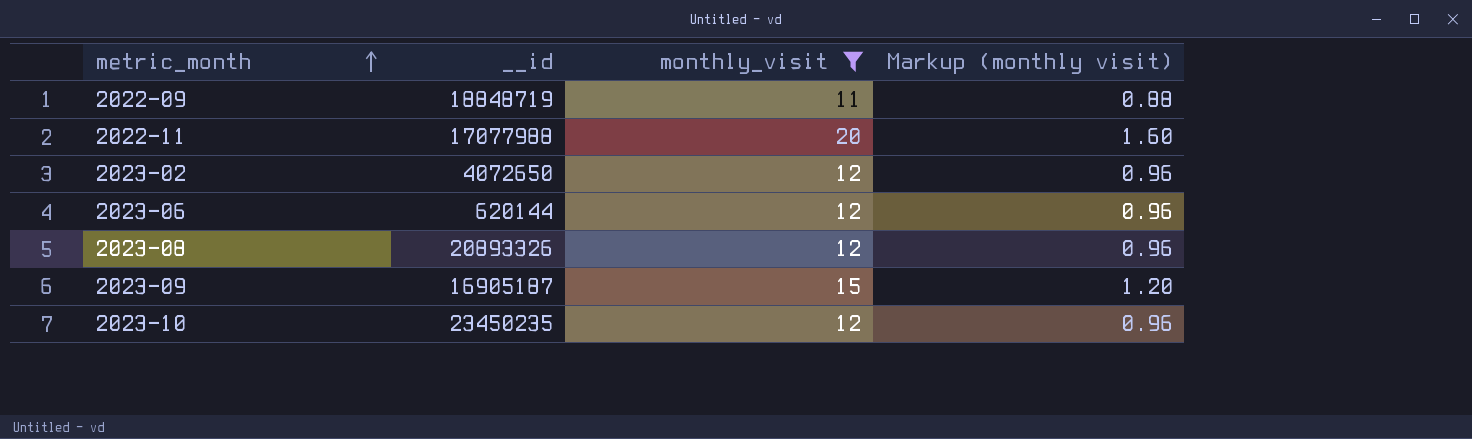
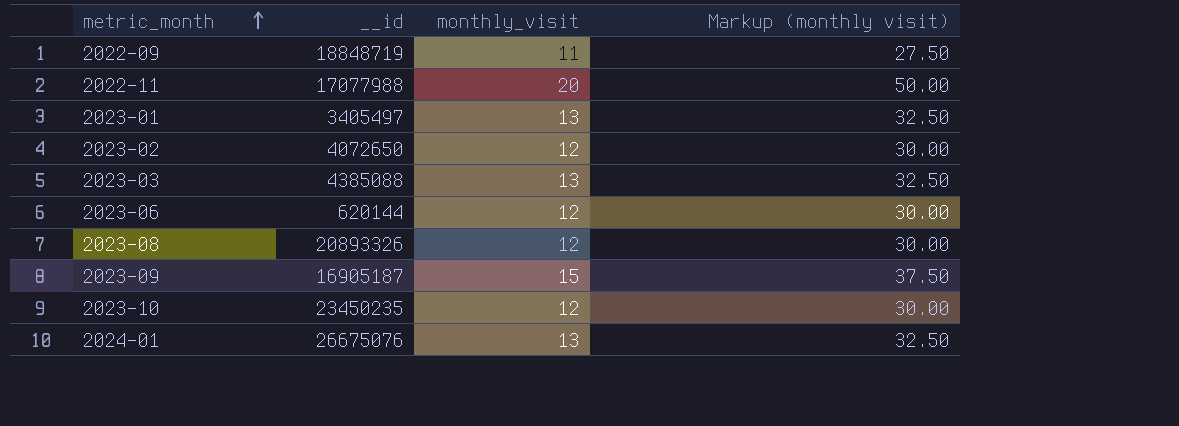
filter: monthly_visit != 13 -> none
column Markup (monthly visit) | formula: [monthly_visit] * 0.08 -> [monthly_visit] * 2.5

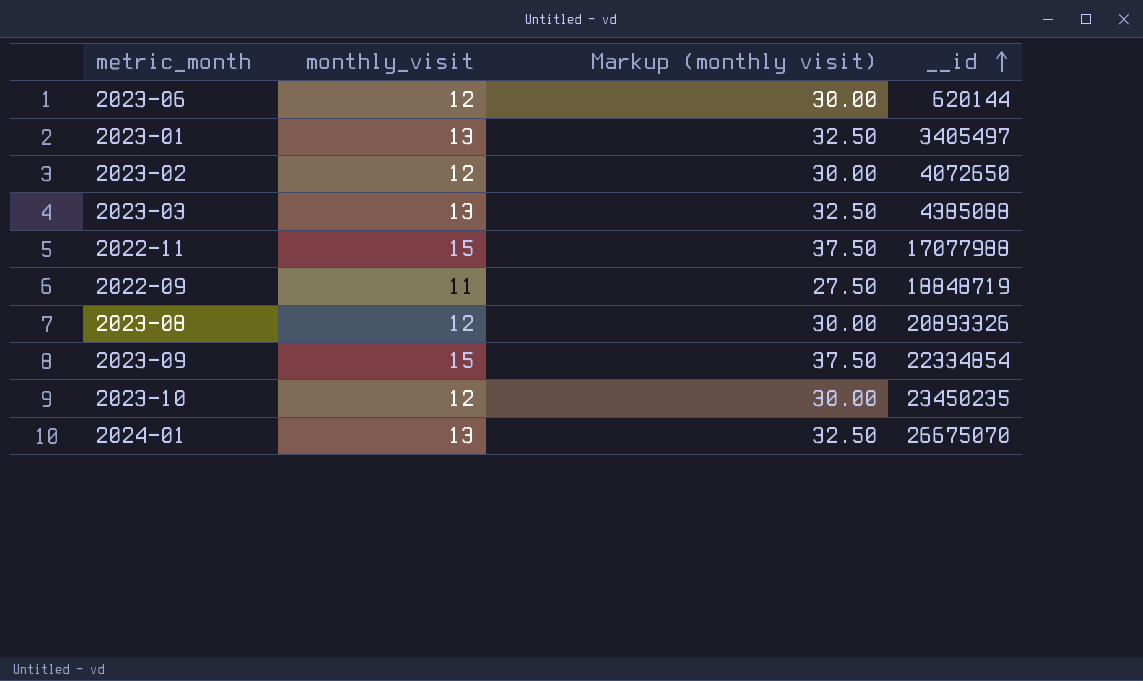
row order: metric_month ascending -> __id ascending
column __id | position: 2 -> 4
2022-11 | monthly_visit: 20 -> 15
2022-11 | Markup (monthly visit): 50.00 -> 37.50
2023-09 | __id: 16905187 -> 22334854
2024-01 | __id: 26675076 -> 26675070

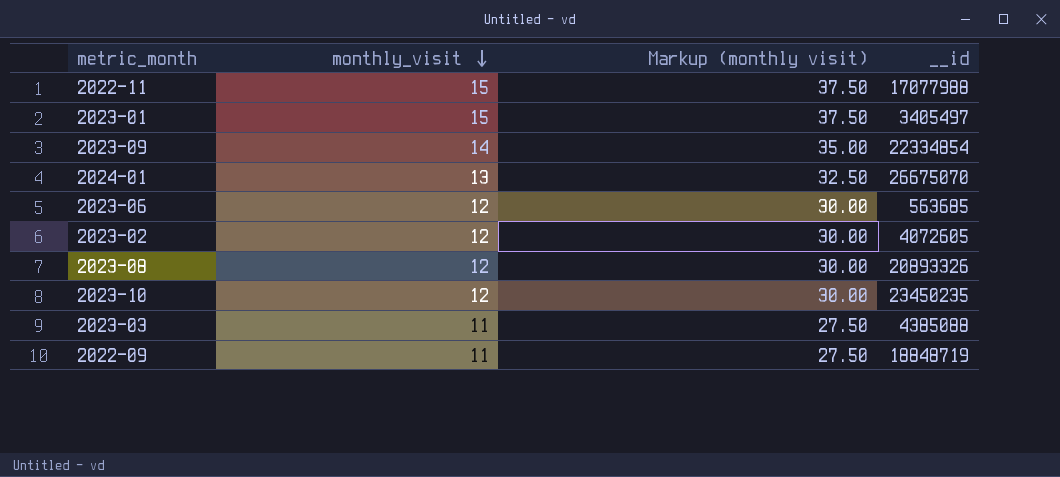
row order: __id ascending -> monthly_visit descending
2023-01 | monthly_visit: 13 -> 15
2023-01 | Markup (monthly visit): 32.50 -> 37.50
2023-09 | monthly_visit: 15 -> 14
2023-09 | Markup (monthly visit): 37.50 -> 35.00
2023-06 | __id: 620144 -> 563685
2023-02 | __id: 4072650 -> 4072605
2023-03 | monthly_visit: 13 -> 11
2023-03 | Markup (monthly visit): 32.50 -> 27.50

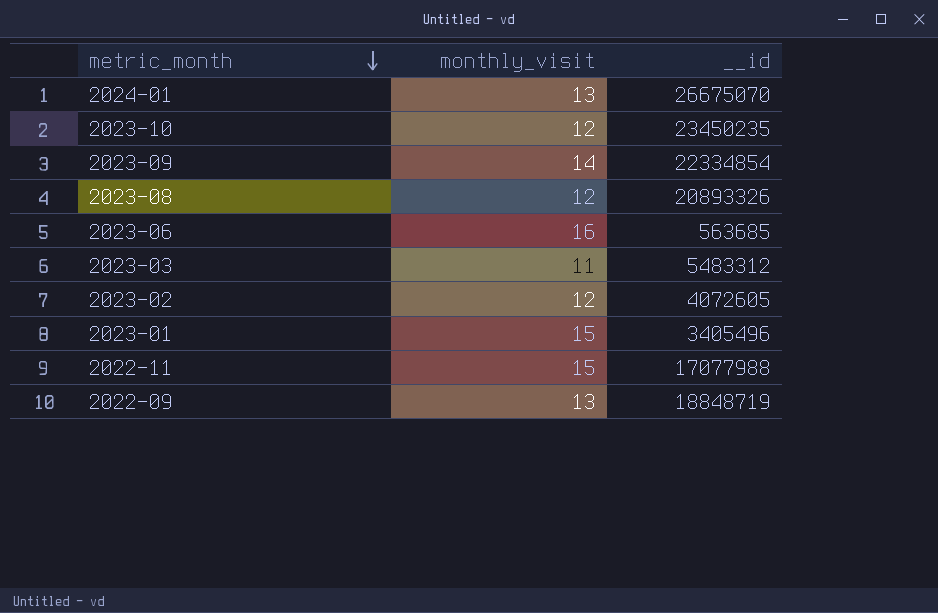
row order: monthly_visit descending -> metric_month descending
column Markup (monthly visit) | formula: [monthly_visit] * 2.5 -> none
2023-06 | monthly_visit: 12 -> 16
2023-03 | __id: 4385088 -> 5483312
2023-01 | __id: 3405497 -> 3405496
2022-09 | monthly_visit: 11 -> 13

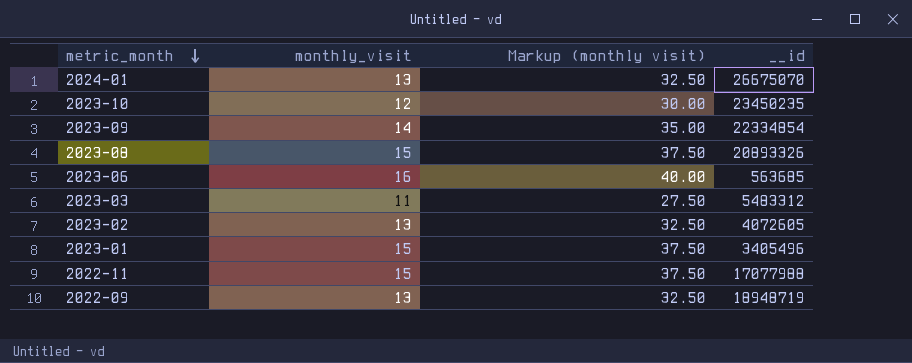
column Markup (monthly visit) | formula: none -> [monthly_visit] * 2.5
2023-08 | monthly_visit: 12 -> 15
2023-02 | monthly_visit: 12 -> 13
2022-09 | __id: 18848719 -> 18948719

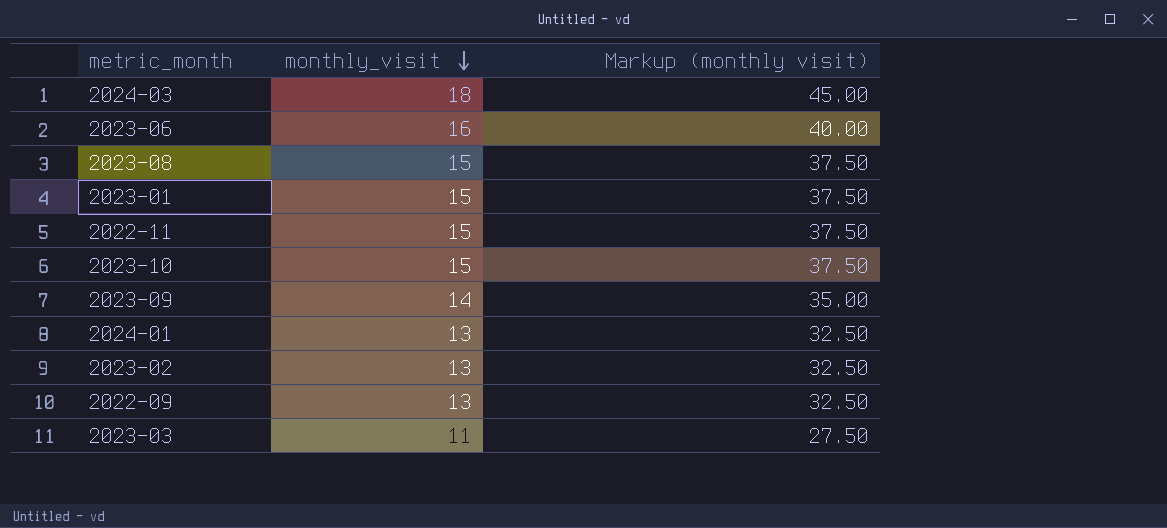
row order: metric_month descending -> monthly_visit descending
column __id | position: 4 -> none
row 2024-03: none -> 18 | 45.00
2023-10 | monthly_visit: 12 -> 15
2023-10 | Markup (monthly visit): 30.00 -> 37.50

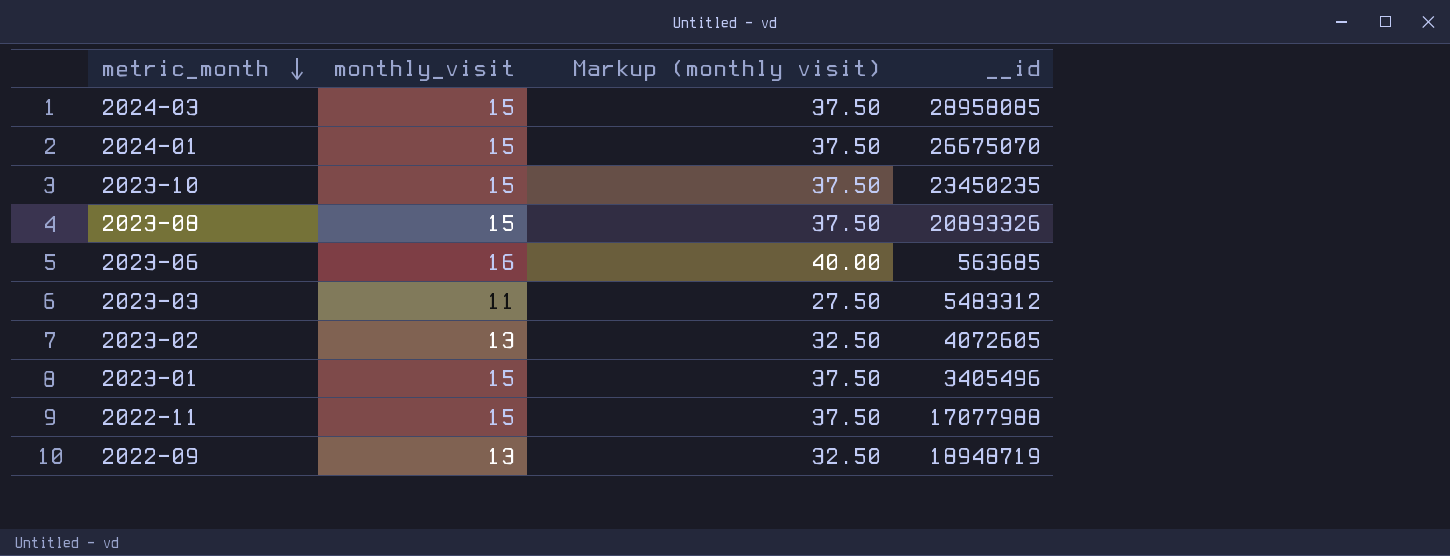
row order: monthly_visit descending -> metric_month descending
column __id | position: none -> 4
row 2023-09: 14 | 35.00 -> none
2024-03 | monthly_visit: 18 -> 15
2024-03 | Markup (monthly visit): 45.00 -> 37.50
2024-01 | monthly_visit: 13 -> 15
2024-01 | Markup (monthly visit): 32.50 -> 37.50

